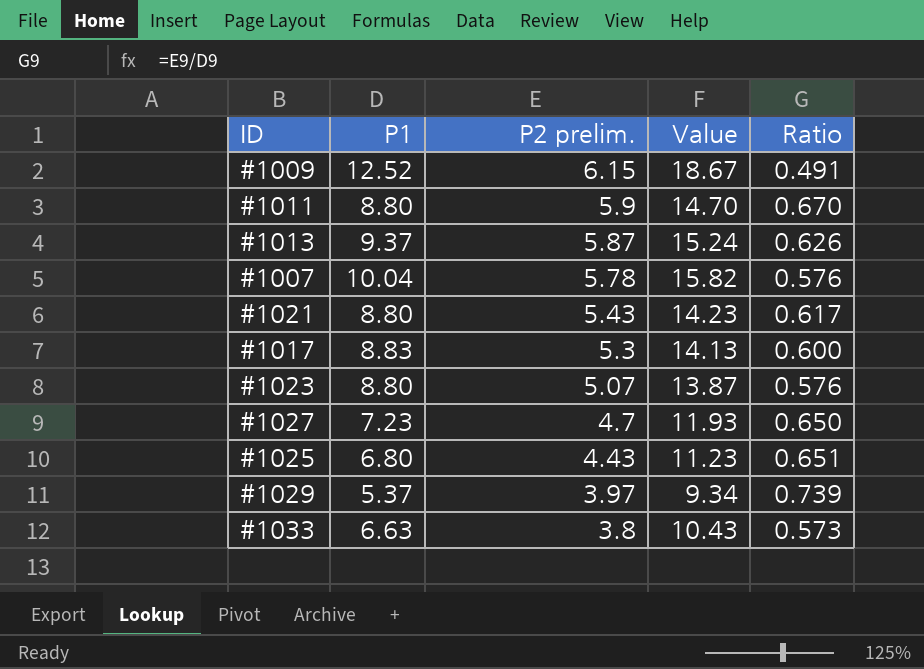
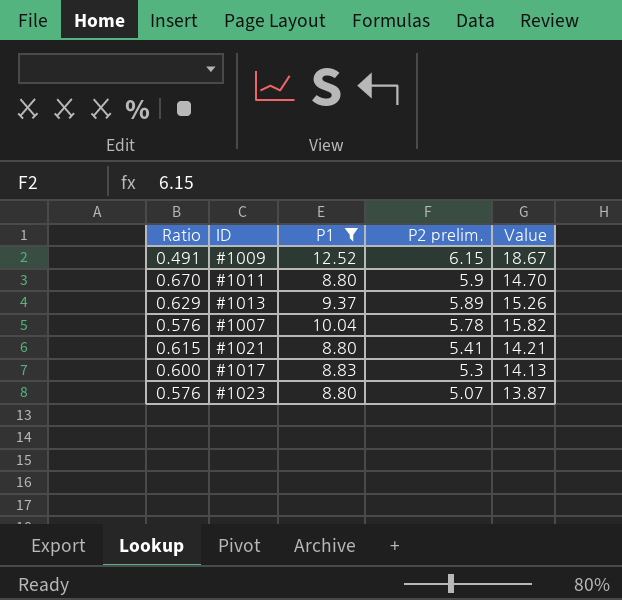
filter: none -> P1 >= 8.80
column Ratio | position: 5 -> 1
#1013 | Ratio: 0.626 -> 0.629
#1013 | P2 prelim.: 5.87 -> 5.89
#1013 | Value: 15.24 -> 15.26
#1021 | Ratio: 0.617 -> 0.615
#1021 | P2 prelim.: 5.43 -> 5.41
#1021 | Value: 14.23 -> 14.21

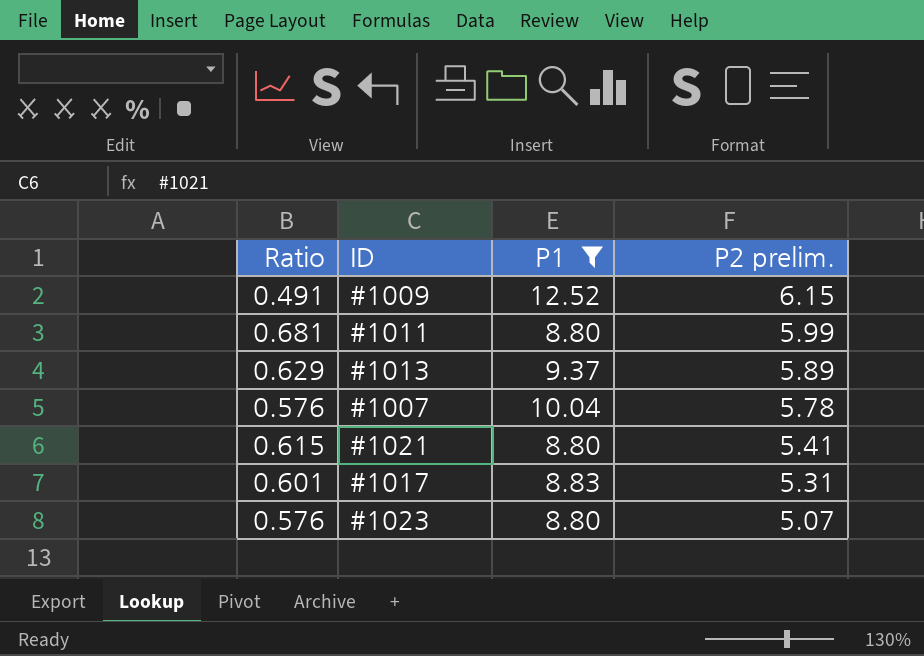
column Value | formula: [P1] + [P2 prelim.] -> none
#1011 | Ratio: 0.670 -> 0.681
#1011 | P2 prelim.: 5.9 -> 5.99
#1017 | Ratio: 0.600 -> 0.601
#1017 | P2 prelim.: 5.3 -> 5.31

